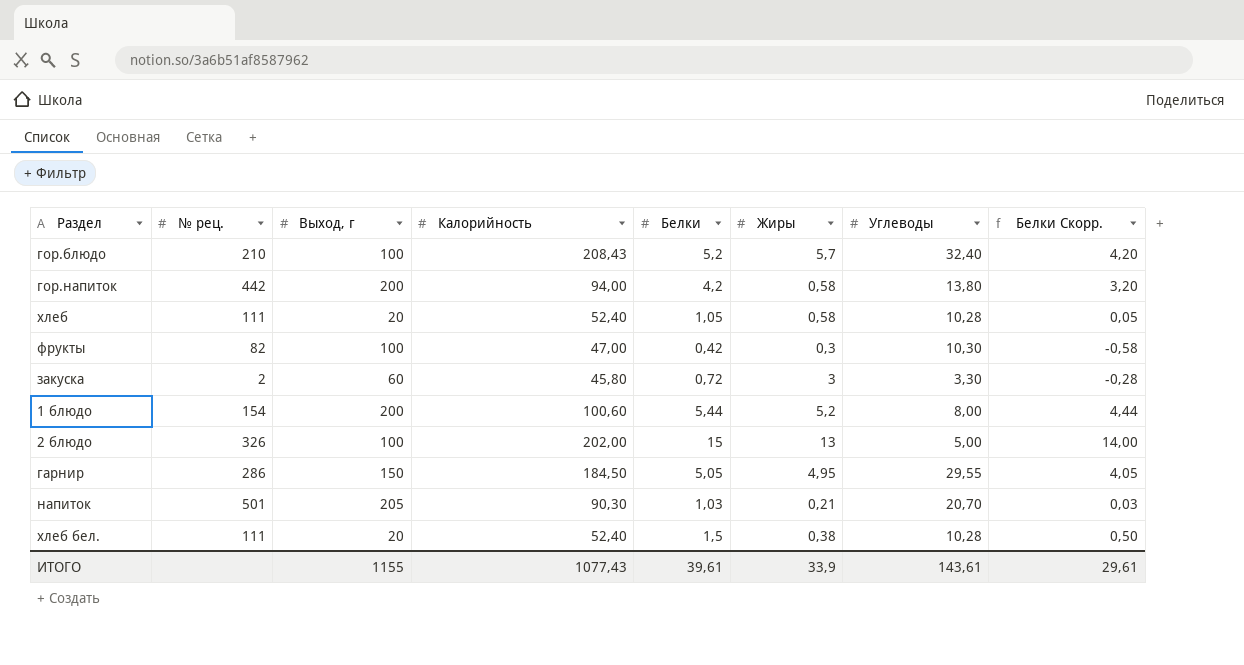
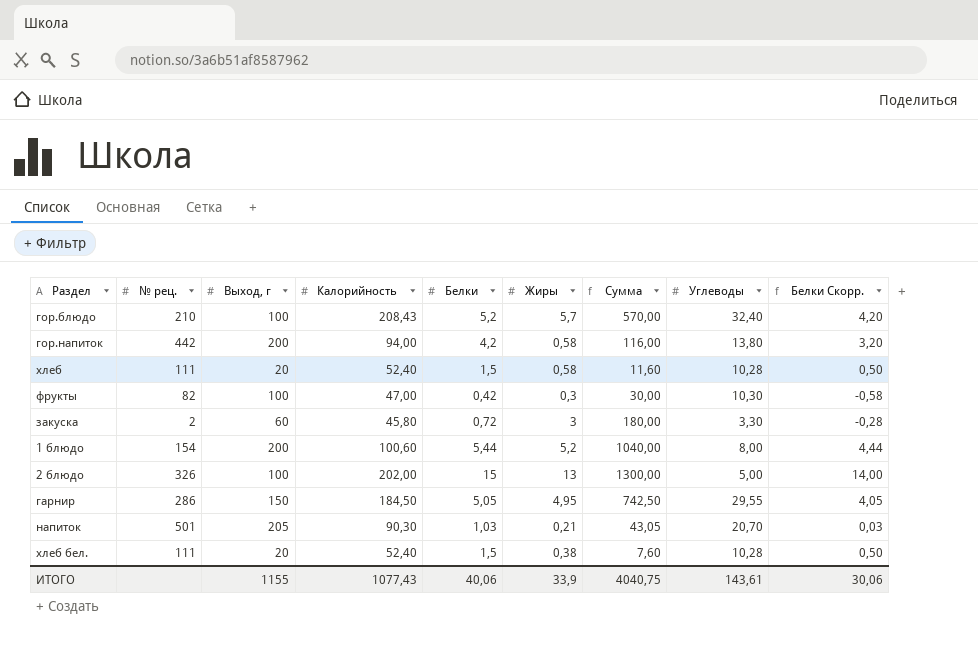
column Сумма | formula: none -> [Выход, г] * [Жиры]
хлеб | Белки: 1,05 -> 1,5
хлеб | Белки Скорр.: 0,05 -> 0,50
ИТОГО | Белки: 39,61 -> 40,06
ИТОГО | Белки Скорр.: 29,61 -> 30,06

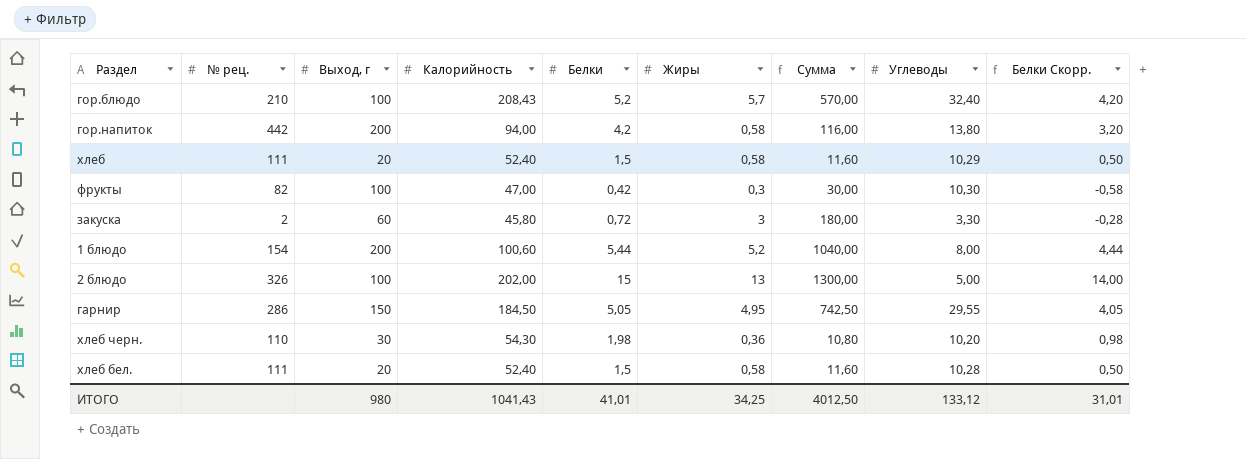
row напиток: 501 | 205 | 90,30 | 1,03 | 0,21 | 43,05 | 20,70 | 0,03 -> none
хлеб | Углеводы: 10,28 -> 10,29
row хлеб черн.: none -> 110 | 30 | 54,30 | 1,98 | 0,36 | 10,80 | 10,20 | 0,98
хлеб бел. | Жиры: 0,38 -> 0,58
хлеб бел. | Сумма: 7,60 -> 11,60
ИТОГО | Выход, г: 1155 -> 980
ИТОГО | Калорийность: 1077,43 -> 1041,43
ИТОГО | Белки: 40,06 -> 41,01
ИТОГО | Жиры: 33,9 -> 34,25
ИТОГО | Сумма: 4040,75 -> 4012,50
ИТОГО | Углеводы: 143,61 -> 133,12
ИТОГО | Белки Скорр.: 30,06 -> 31,01

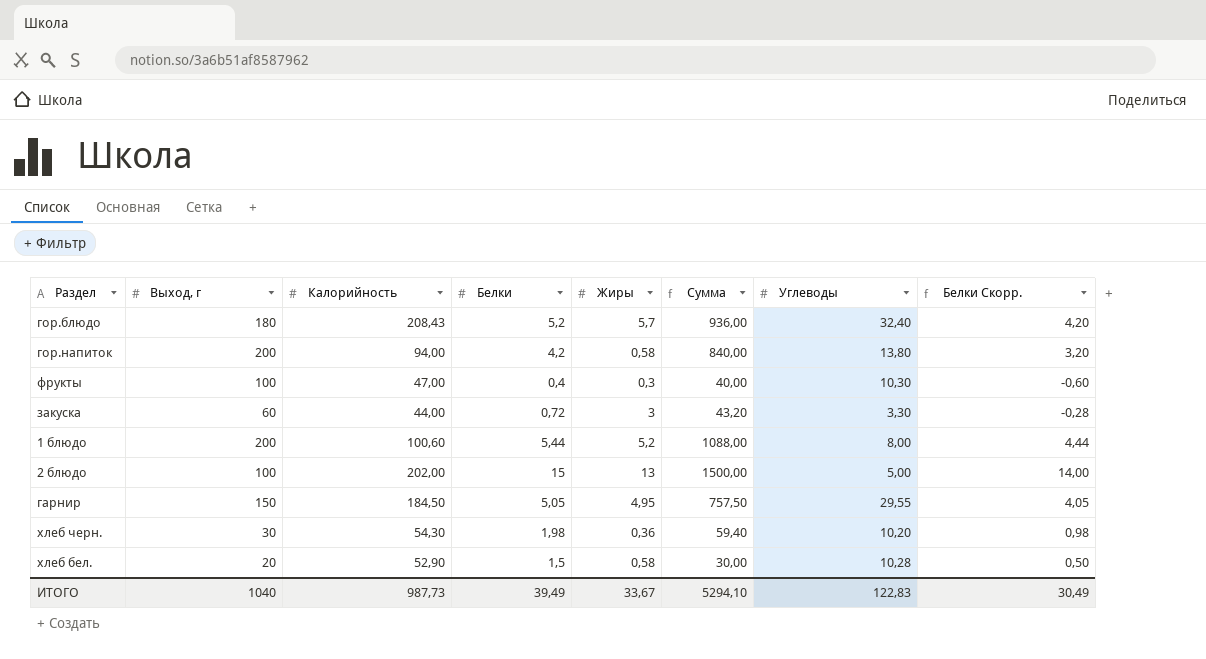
column № рец. | position: 2 -> none
column Сумма | formula: [Выход, г] * [Жиры] -> [Выход, г] * [Белки]
row хлеб: 111 | 20 | 52,40 | 1,5 | 0,58 | 11,60 | 10,29 | 0,50 -> none
гор.блюдо | Выход, г: 100 -> 180
фрукты | Белки: 0,42 -> 0,4
фрукты | Белки Скорр.: -0,58 -> -0,60
закуска | Калорийность: 45,80 -> 44,00
хлеб бел. | Калорийность: 52,40 -> 52,90
ИТОГО | Выход, г: 980 -> 1040
ИТОГО | Калорийность: 1041,43 -> 987,73
ИТОГО | Белки: 41,01 -> 39,49
ИТОГО | Жиры: 34,25 -> 33,67
ИТОГО | Сумма: 4012,50 -> 5294,10
ИТОГО | Углеводы: 133,12 -> 122,83
ИТОГО | Белки Скорр.: 31,01 -> 30,49

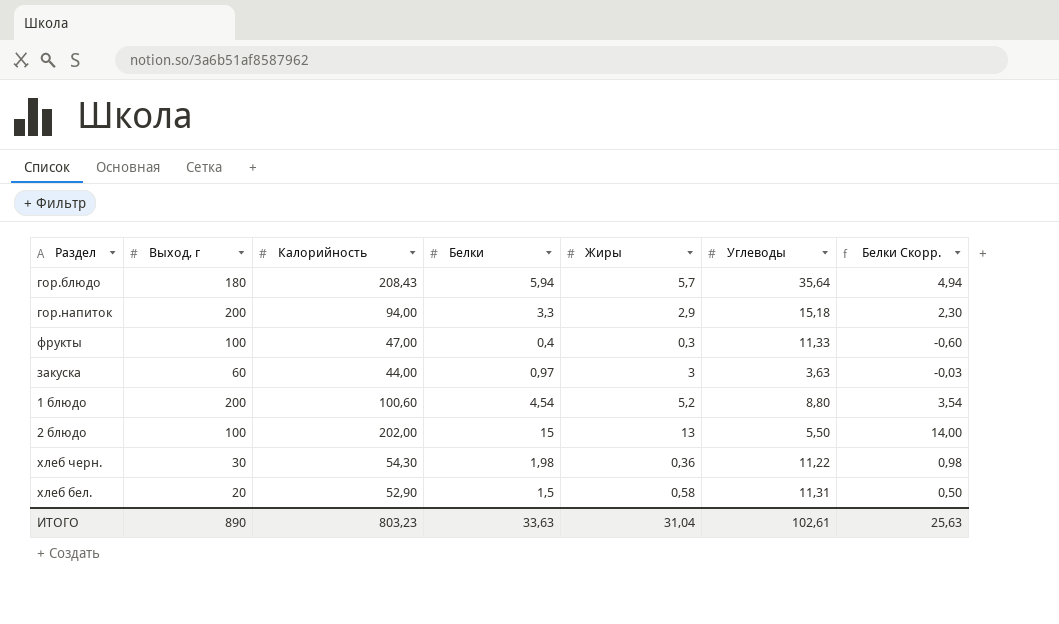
column Сумма | formula: [Выход, г] * [Белки] -> none
row гарнир: 150 | 184,50 | 5,05 | 4,95 | 757,50 | 29,55 | 4,05 -> none
гор.блюдо | Белки: 5,2 -> 5,94
гор.блюдо | Углеводы: 32,40 -> 35,64
гор.блюдо | Белки Скорр.: 4,20 -> 4,94
гор.напиток | Белки: 4,2 -> 3,3
гор.напиток | Жиры: 0,58 -> 2,9
гор.напиток | Углеводы: 13,80 -> 15,18
гор.напиток | Белки Скорр.: 3,20 -> 2,30
фрукты | Углеводы: 10,30 -> 11,33
закуска | Белки: 0,72 -> 0,97
закуска | Углеводы: 3,30 -> 3,63
закуска | Белки Скорр.: -0,28 -> -0,03
1 блюдо | Белки: 5,44 -> 4,54
1 блюдо | Углеводы: 8,00 -> 8,80
1 блюдо | Белки Скорр.: 4,44 -> 3,54
2 блюдо | Углеводы: 5,00 -> 5,50
хлеб черн. | Углеводы: 10,20 -> 11,22
хлеб бел. | Углеводы: 10,28 -> 11,31
ИТОГО | Выход, г: 1040 -> 890
ИТОГО | Калорийность: 987,73 -> 803,23
ИТОГО | Белки: 39,49 -> 33,63
ИТОГО | Жиры: 33,67 -> 31,04
ИТОГО | Углеводы: 122,83 -> 102,61
ИТОГО | Белки Скорр.: 30,49 -> 25,63

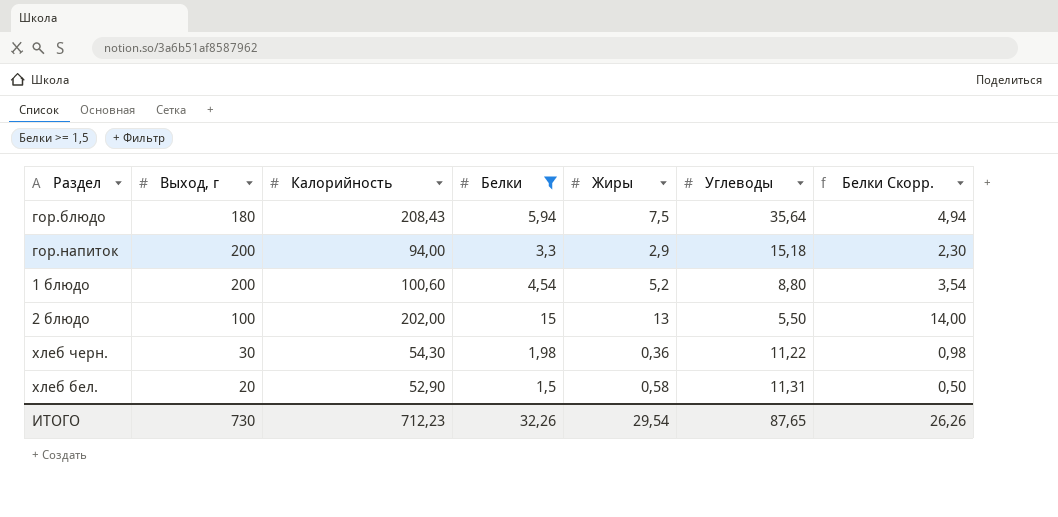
filter: none -> Белки >= 1,5
гор.блюдо | Жиры: 5,7 -> 7,5
ИТОГО | Выход, г: 890 -> 730
ИТОГО | Калорийность: 803,23 -> 712,23
ИТОГО | Белки: 33,63 -> 32,26
ИТОГО | Жиры: 31,04 -> 29,54
ИТОГО | Углеводы: 102,61 -> 87,65
ИТОГО | Белки Скорр.: 25,63 -> 26,26

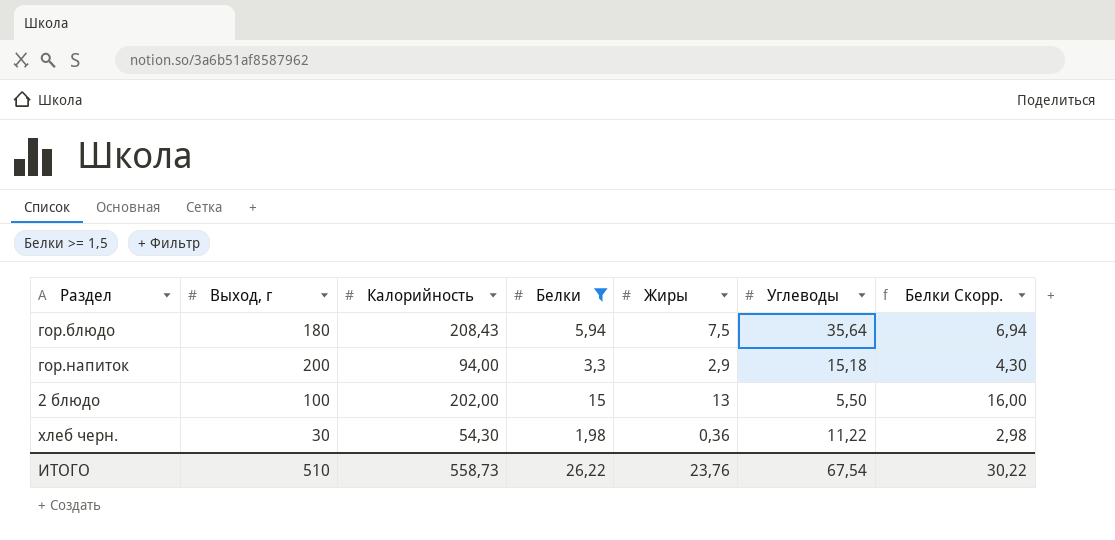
column Белки Скорр. | formula: [Белки] - 1 -> [Белки] + 1
row 1 блюдо: 200 | 100,60 | 4,54 | 5,2 | 8,80 | 3,54 -> none
row хлеб бел.: 20 | 52,90 | 1,5 | 0,58 | 11,31 | 0,50 -> none
ИТОГО | Выход, г: 730 -> 510
ИТОГО | Калорийность: 712,23 -> 558,73
ИТОГО | Белки: 32,26 -> 26,22
ИТОГО | Жиры: 29,54 -> 23,76
ИТОГО | Углеводы: 87,65 -> 67,54
ИТОГО | Белки Скорр.: 26,26 -> 30,22

